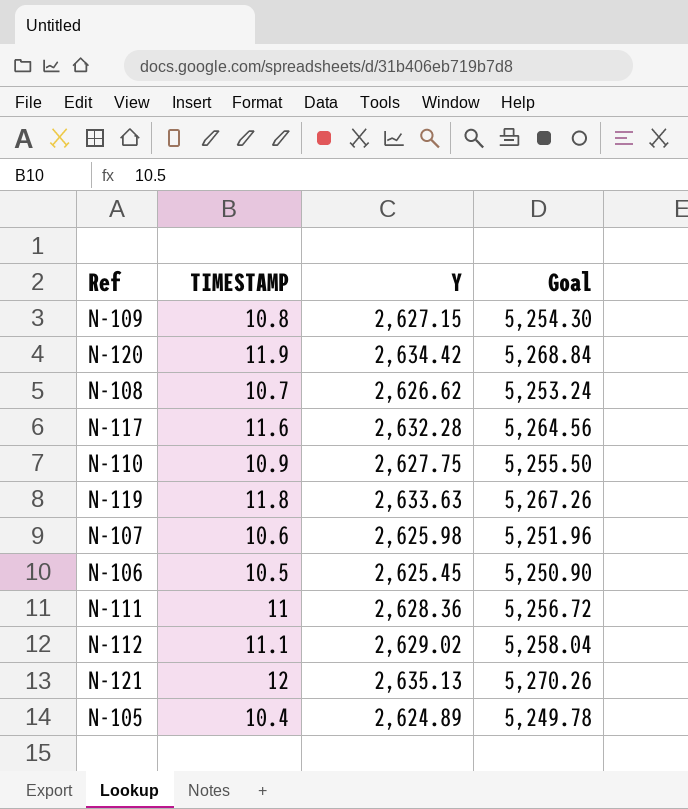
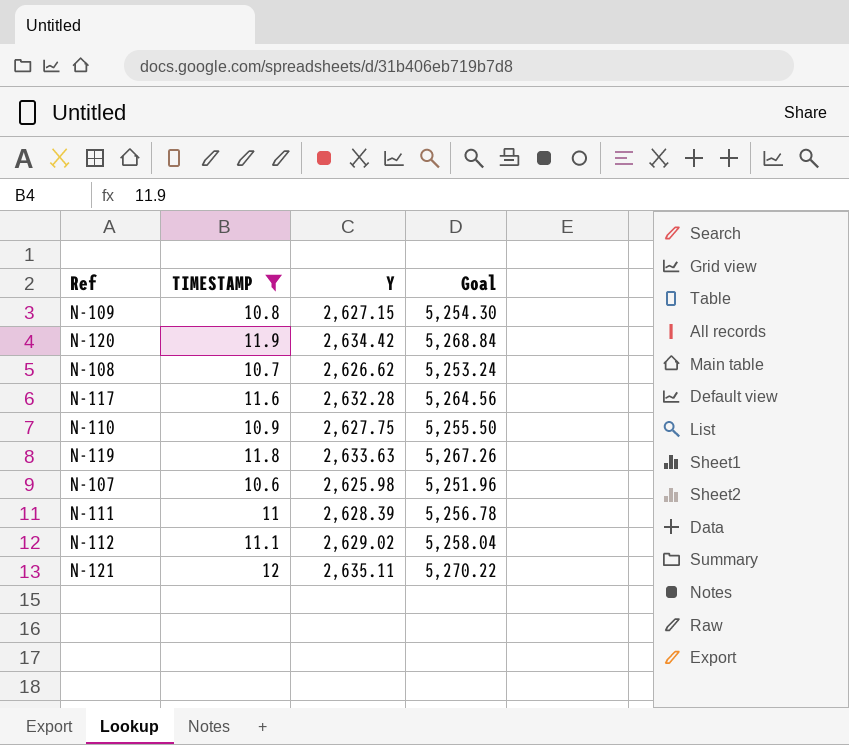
filter: none -> TIMESTAMP >= 10.6
N-111 | Y: 2,628.36 -> 2,628.39
N-111 | Goal: 5,256.72 -> 5,256.78
N-121 | Y: 2,635.13 -> 2,635.11
N-121 | Goal: 5,270.26 -> 5,270.22

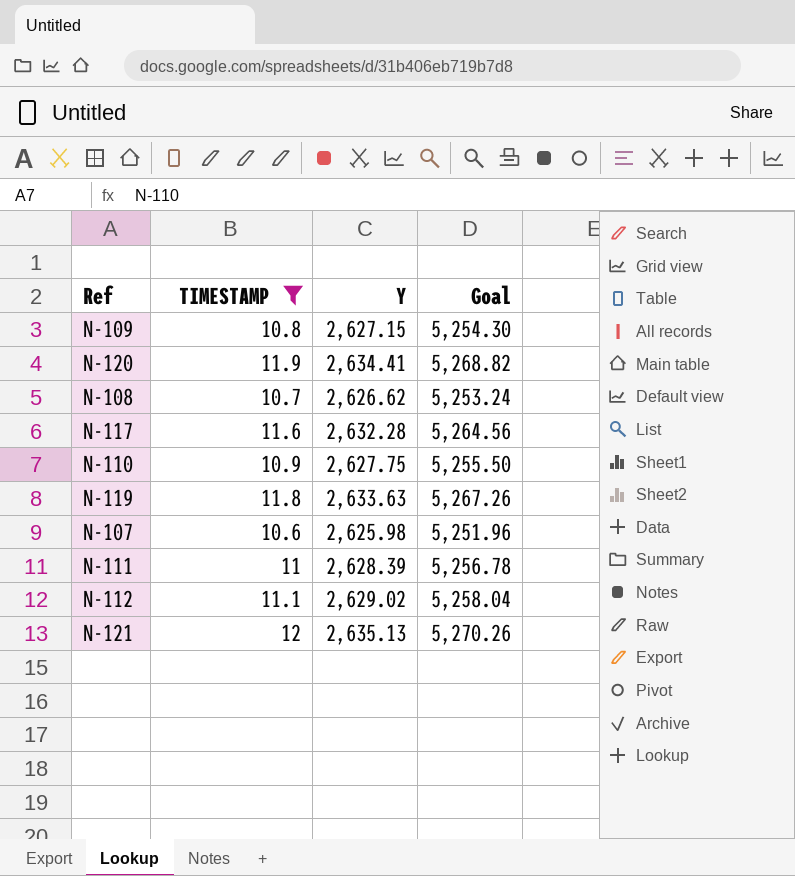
N-120 | Y: 2,634.42 -> 2,634.41
N-120 | Goal: 5,268.84 -> 5,268.82
N-121 | Y: 2,635.11 -> 2,635.13
N-121 | Goal: 5,270.22 -> 5,270.26

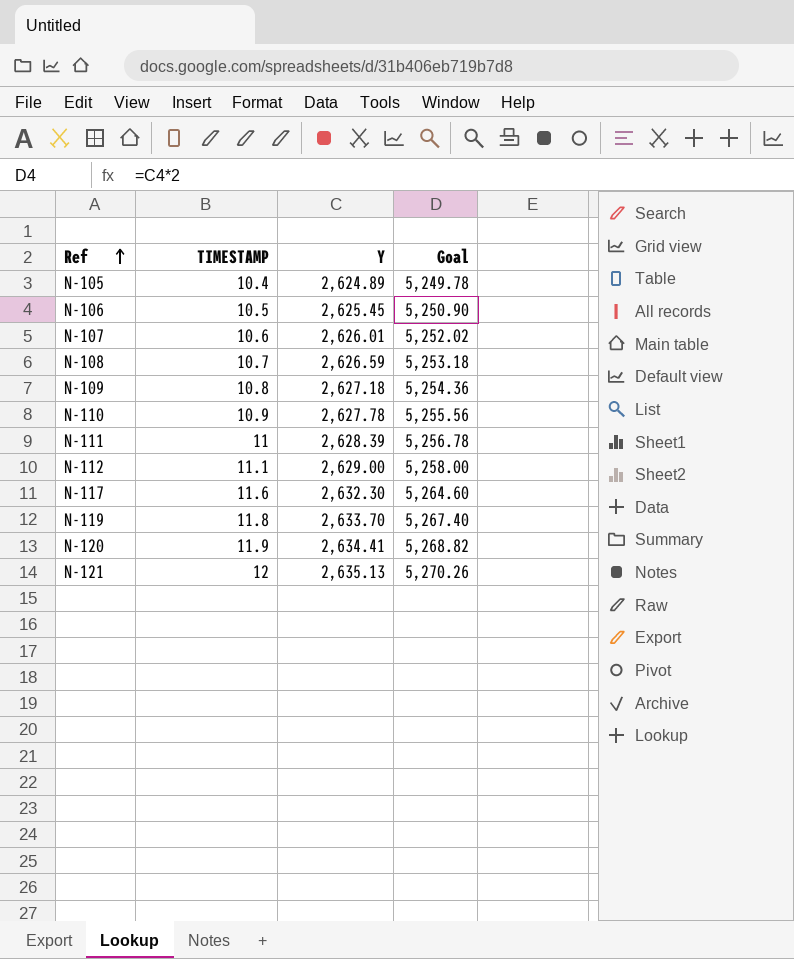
filter: TIMESTAMP >= 10.6 -> none
row order: none -> Ref ascending
N-107 | Y: 2,625.98 -> 2,626.01
N-107 | Goal: 5,251.96 -> 5,252.02
N-108 | Y: 2,626.62 -> 2,626.59
N-108 | Goal: 5,253.24 -> 5,253.18
N-109 | Y: 2,627.15 -> 2,627.18
N-109 | Goal: 5,254.30 -> 5,254.36
N-110 | Y: 2,627.75 -> 2,627.78
N-110 | Goal: 5,255.50 -> 5,255.56
N-112 | Y: 2,629.02 -> 2,629.00
N-112 | Goal: 5,258.04 -> 5,258.00
N-117 | Y: 2,632.28 -> 2,632.30
N-117 | Goal: 5,264.56 -> 5,264.60
N-119 | Y: 2,633.63 -> 2,633.70
N-119 | Goal: 5,267.26 -> 5,267.40

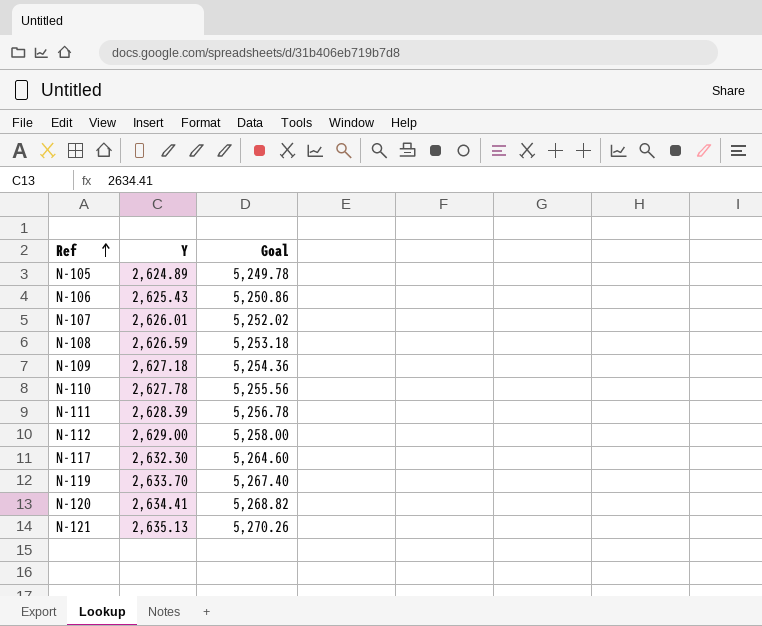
column TIMESTAMP | position: 2 -> none
N-106 | Y: 2,625.45 -> 2,625.43
N-106 | Goal: 5,250.90 -> 5,250.86

